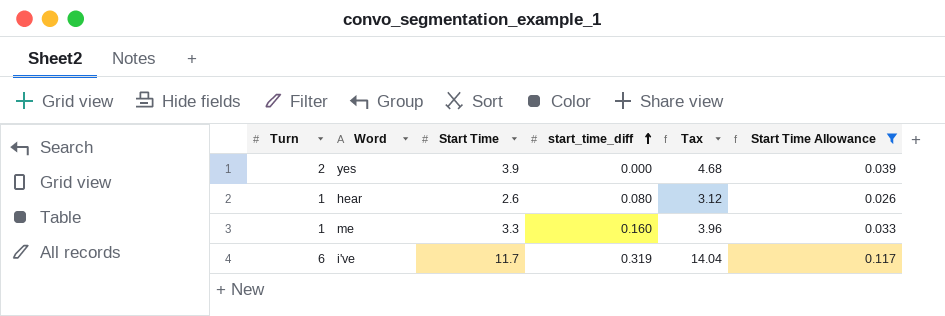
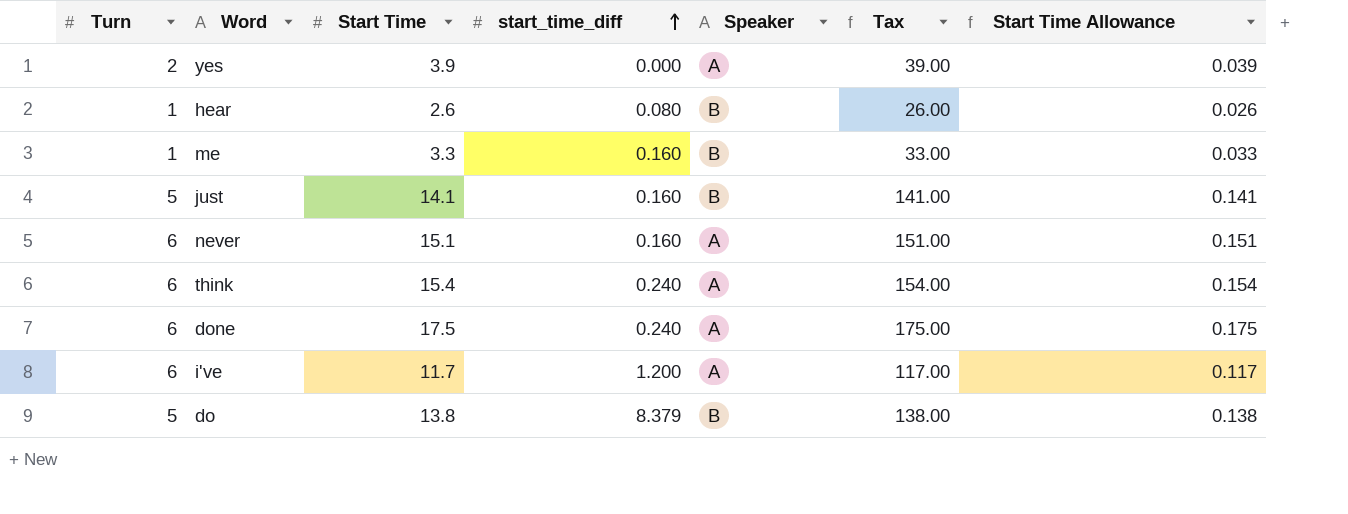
filter: Start Time Allowance <= 0.117 -> none
column Speaker | position: none -> 5
column Tax | formula: [Start Time] * 1.2 -> [Start Time] * 10
i've | start_time_diff: 0.319 -> 1.200

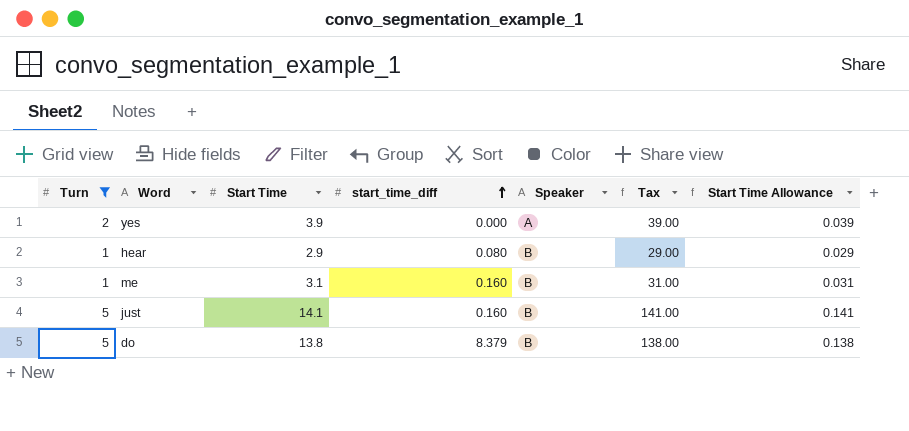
filter: none -> Turn != 6
hear | Start Time: 2.6 -> 2.9
hear | Tax: 26.00 -> 29.00
hear | Start Time Allowance: 0.026 -> 0.029
me | Start Time: 3.3 -> 3.1
me | Tax: 33.00 -> 31.00
me | Start Time Allowance: 0.033 -> 0.031

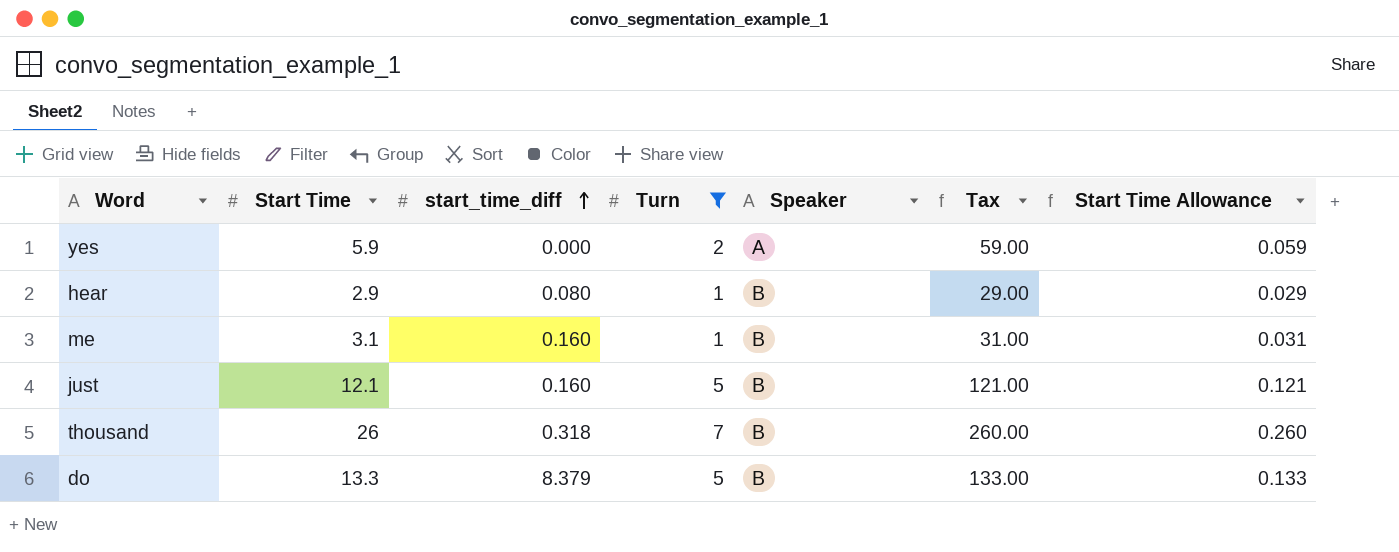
column Turn | position: 1 -> 4
yes | Start Time: 3.9 -> 5.9
yes | Tax: 39.00 -> 59.00
yes | Start Time Allowance: 0.039 -> 0.059
just | Start Time: 14.1 -> 12.1
just | Tax: 141.00 -> 121.00
just | Start Time Allowance: 0.141 -> 0.121
row thousand: none -> 26 | 0.318 | 7 | B | 260.00 | 0.260
do | Start Time: 13.8 -> 13.3
do | Tax: 138.00 -> 133.00
do | Start Time Allowance: 0.138 -> 0.133

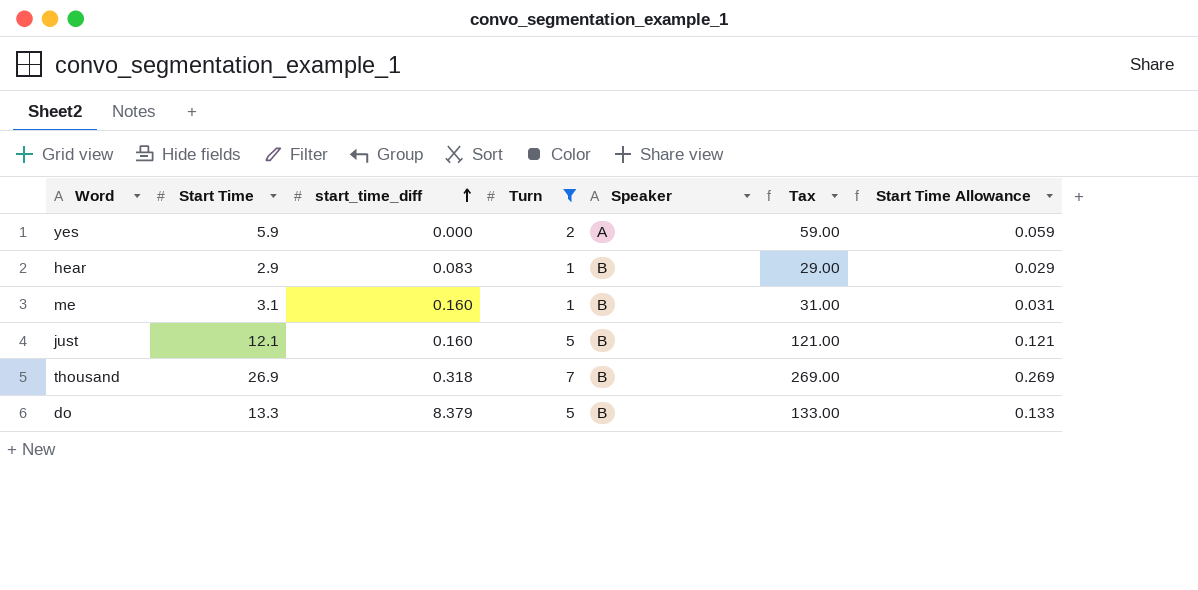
hear | start_time_diff: 0.080 -> 0.083
thousand | Start Time: 26 -> 26.9
thousand | Tax: 260.00 -> 269.00
thousand | Start Time Allowance: 0.260 -> 0.269

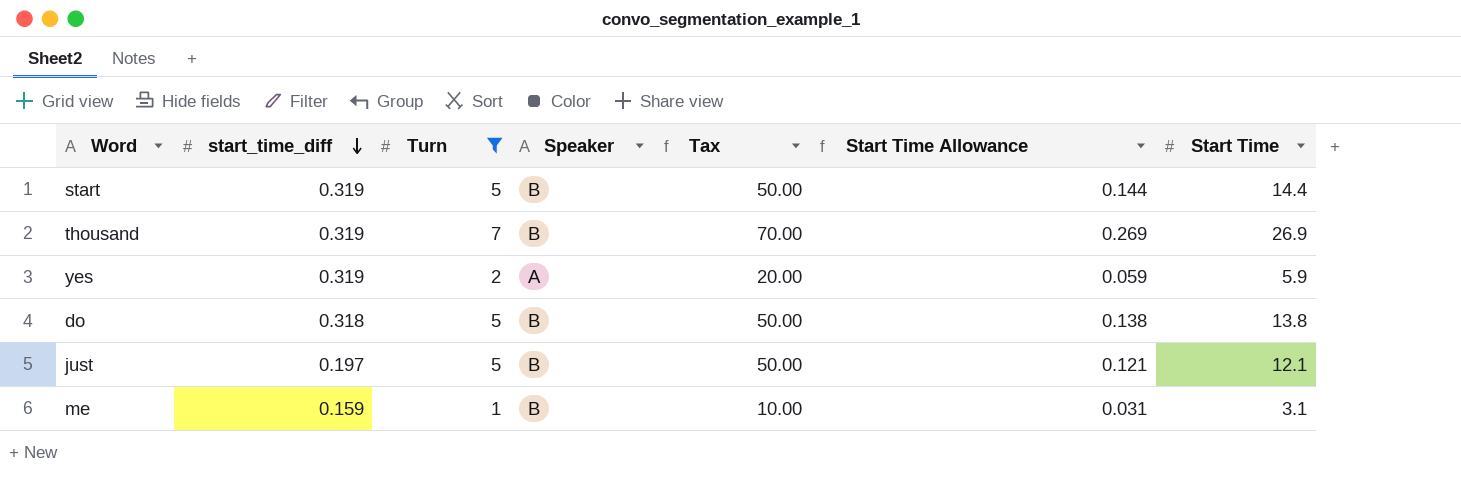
row order: start_time_diff ascending -> start_time_diff descending
column Tax | formula: [Start Time] * 10 -> [Turn] * 10
column Start Time | position: 2 -> 7
row hear: 2.9 | 0.083 | 1 | B | 29.00 | 0.029 -> none
row start: none -> 0.319 | 5 | B | 50.00 | 0.144 | 14.4
thousand | start_time_diff: 0.318 -> 0.319
yes | start_time_diff: 0.000 -> 0.319
do | start_time_diff: 8.379 -> 0.318
do | Start Time Allowance: 0.133 -> 0.138
do | Start Time: 13.3 -> 13.8
just | start_time_diff: 0.160 -> 0.197
me | start_time_diff: 0.160 -> 0.159

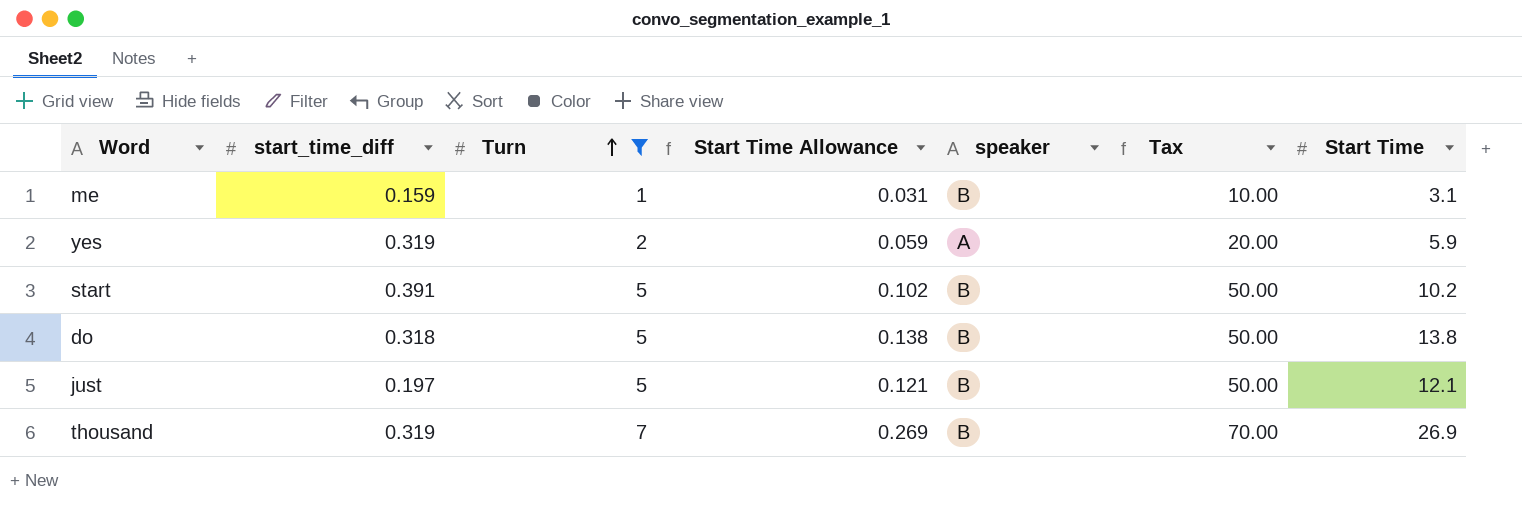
row order: start_time_diff descending -> Turn ascending
column Start Time Allowance | position: 6 -> 4
column name: Speaker -> speaker
start | start_time_diff: 0.319 -> 0.391
start | Start Time Allowance: 0.144 -> 0.102
start | Start Time: 14.4 -> 10.2

